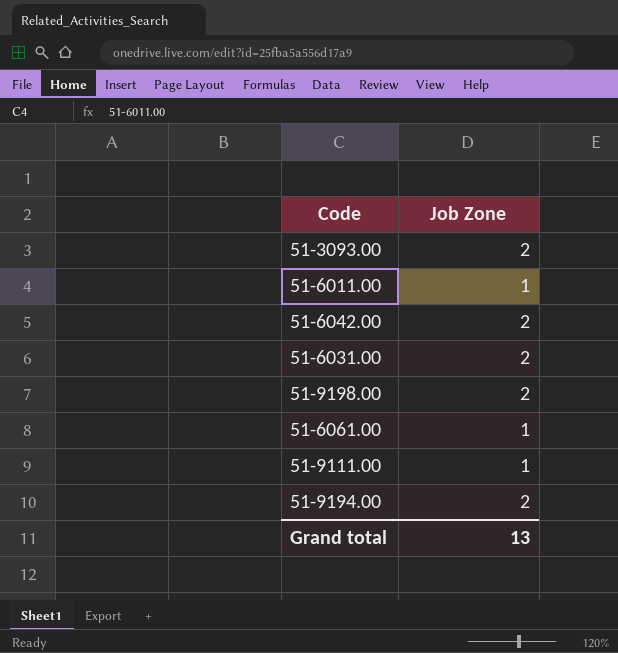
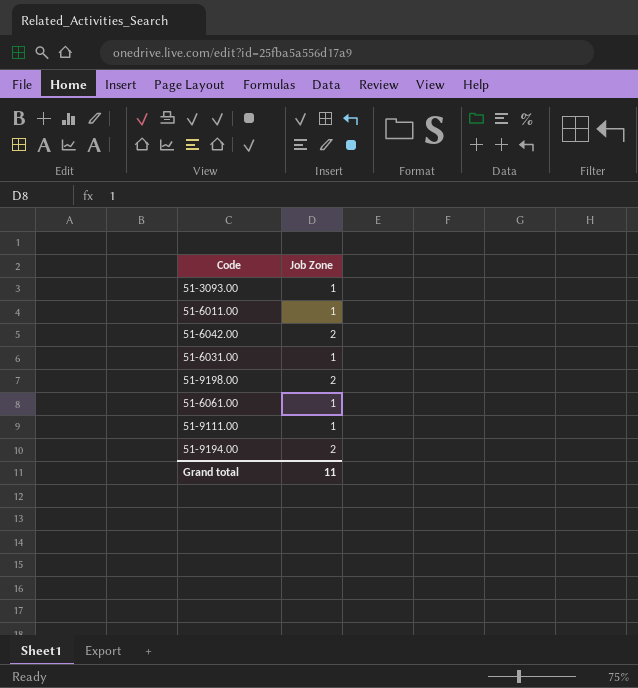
51-3093.00 | Job Zone: 2 -> 1
51-6031.00 | Job Zone: 2 -> 1
Grand total | Job Zone: 13 -> 11

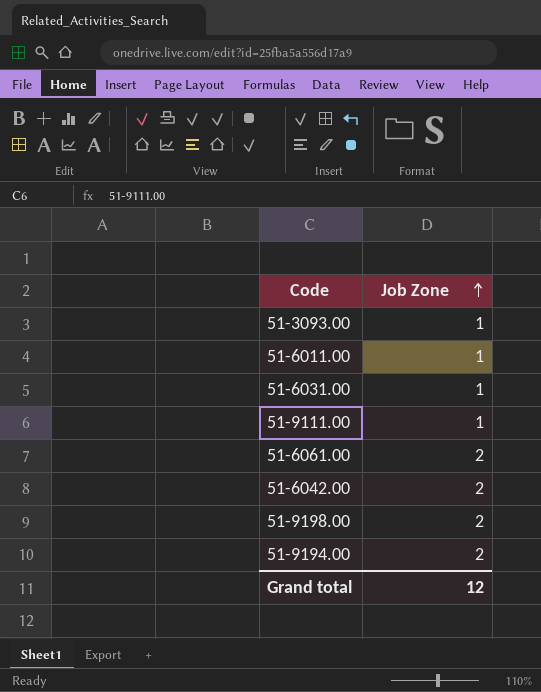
row order: none -> Job Zone ascending
51-6061.00 | Job Zone: 1 -> 2
Grand total | Job Zone: 11 -> 12

